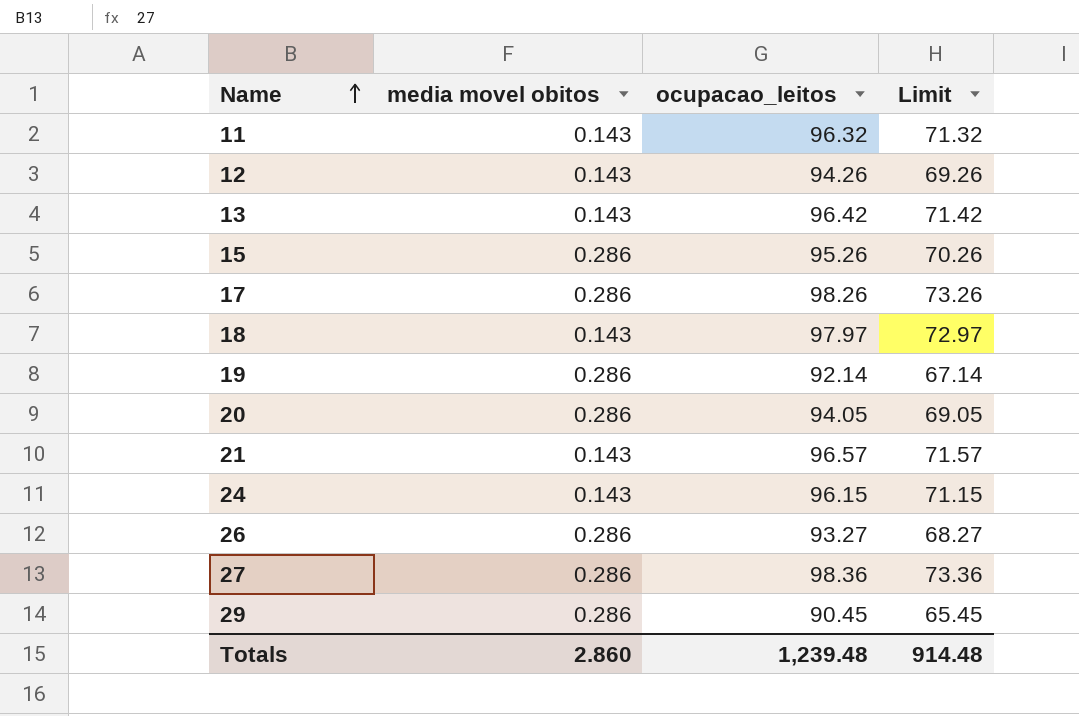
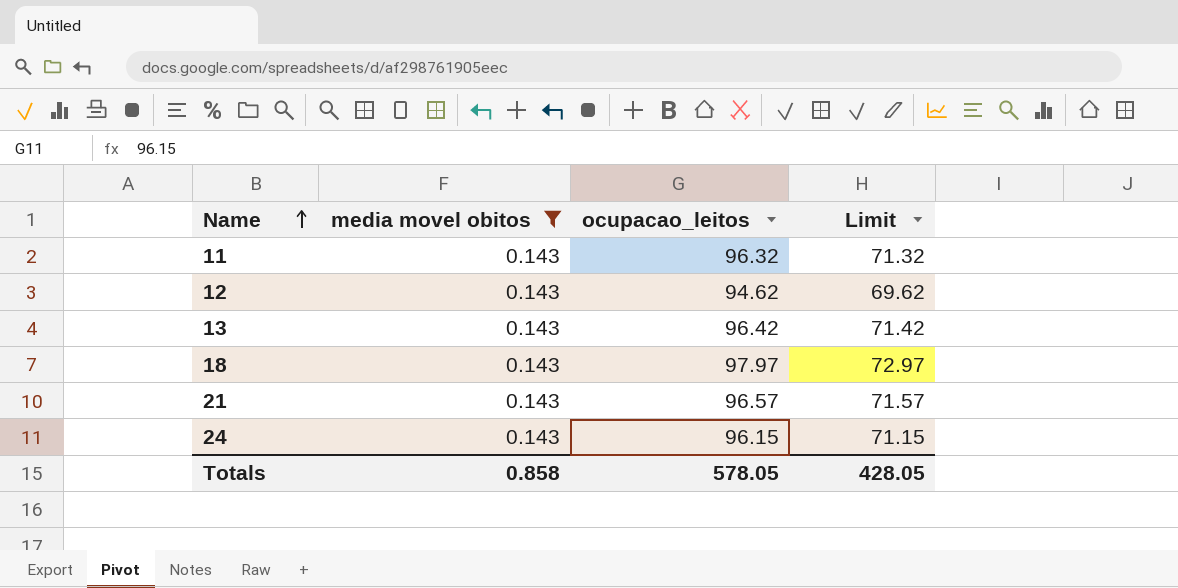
filter: none -> media movel obitos = 0.143
12 | ocupacao_leitos: 94.26 -> 94.62
12 | Limit: 69.26 -> 69.62
Totals | media movel obitos: 2.860 -> 0.858
Totals | ocupacao_leitos: 1,239.48 -> 578.05
Totals | Limit: 914.48 -> 428.05

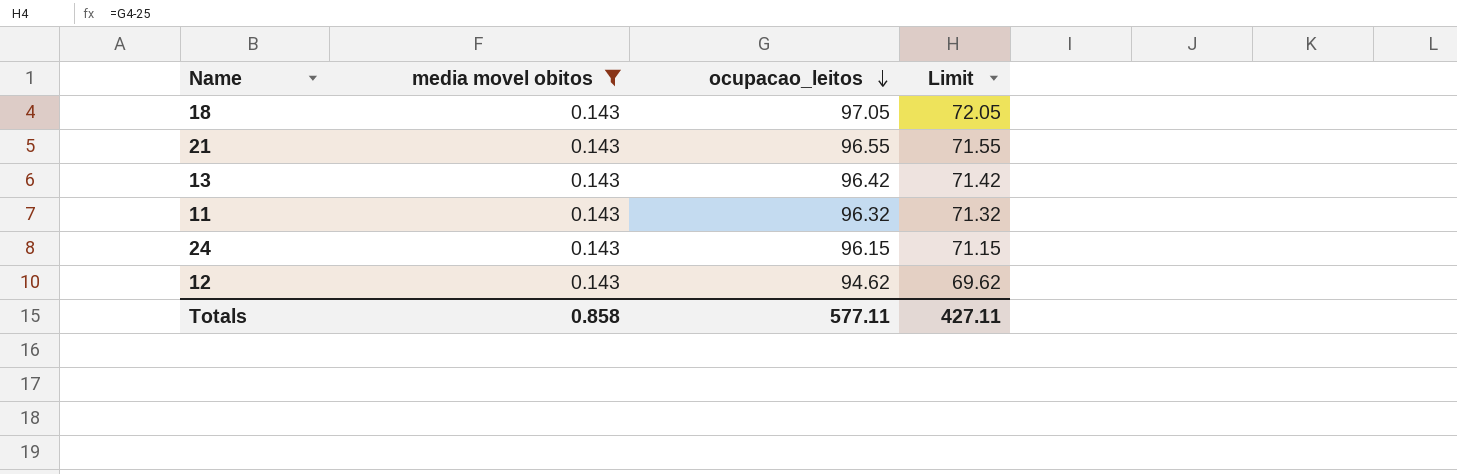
row order: Name ascending -> ocupacao_leitos descending
18 | ocupacao_leitos: 97.97 -> 97.05
18 | Limit: 72.97 -> 72.05
21 | ocupacao_leitos: 96.57 -> 96.55
21 | Limit: 71.57 -> 71.55
Totals | ocupacao_leitos: 578.05 -> 577.11
Totals | Limit: 428.05 -> 427.11

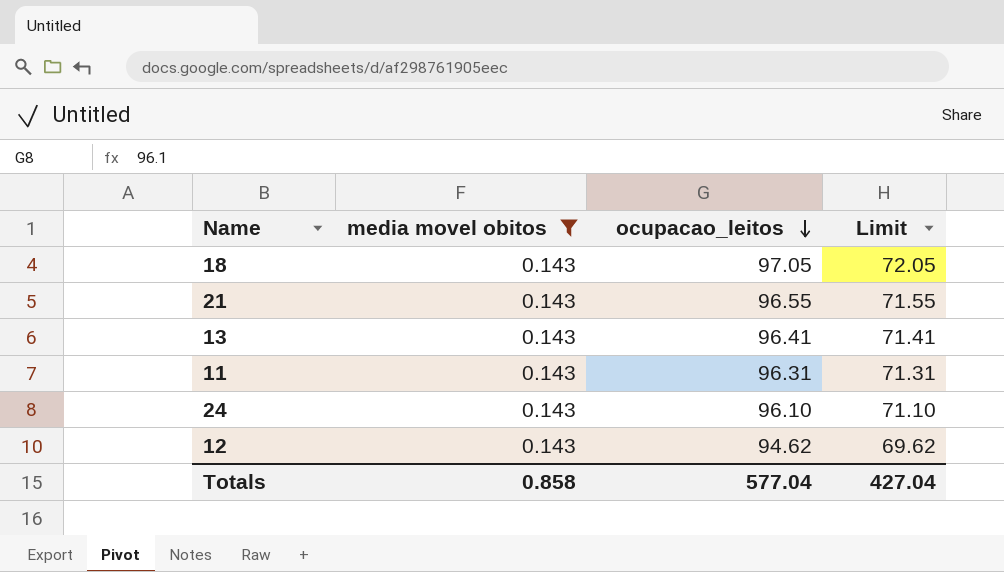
13 | ocupacao_leitos: 96.42 -> 96.41
13 | Limit: 71.42 -> 71.41
11 | ocupacao_leitos: 96.32 -> 96.31
11 | Limit: 71.32 -> 71.31
24 | ocupacao_leitos: 96.15 -> 96.10
24 | Limit: 71.15 -> 71.10
Totals | ocupacao_leitos: 577.11 -> 577.04
Totals | Limit: 427.11 -> 427.04

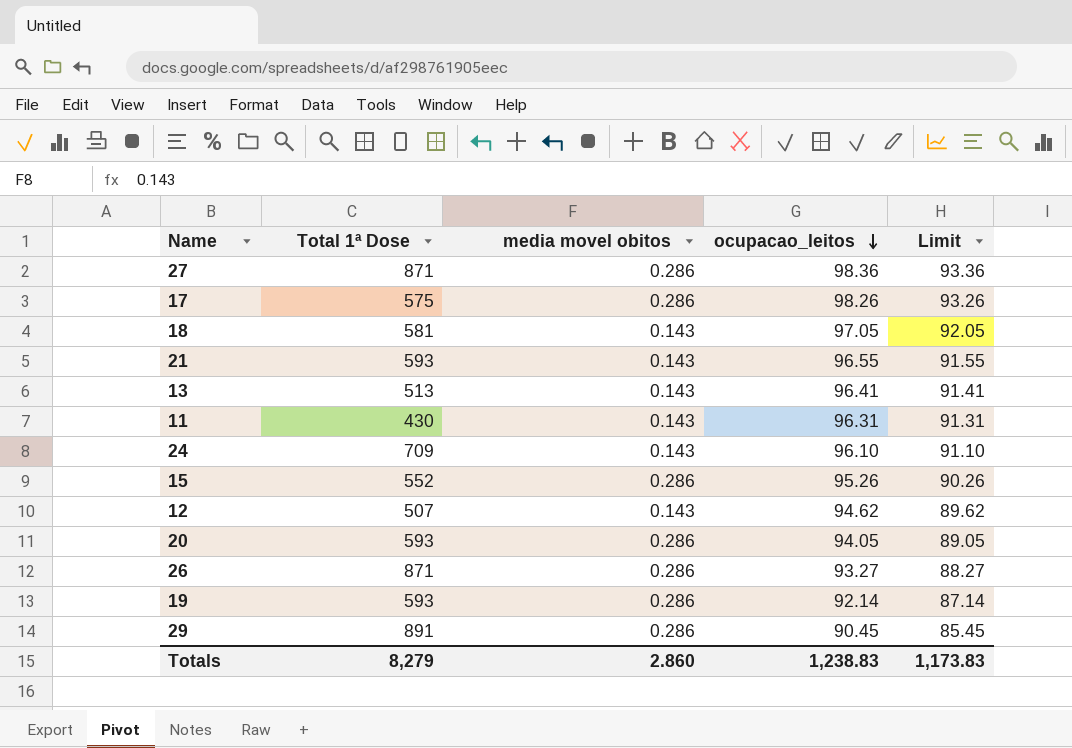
filter: media movel obitos = 0.143 -> none
column Total 1ª Dose | position: none -> 2
column Limit | formula: [ocupacao_leitos] - 25 -> [ocupacao_leitos] - 5
Totals | media movel obitos: 0.858 -> 2.860
Totals | ocupacao_leitos: 577.04 -> 1,238.83
Totals | Limit: 427.04 -> 1,173.83

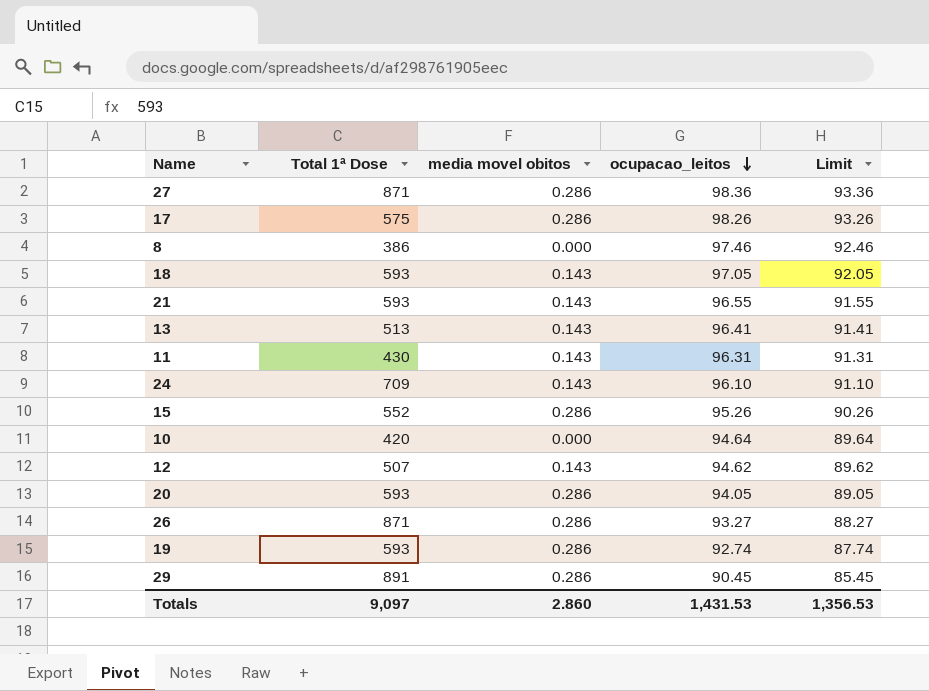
row 8: none -> 386 | 0.000 | 97.46 | 92.46
18 | Total 1ª Dose: 581 -> 593
row 10: none -> 420 | 0.000 | 94.64 | 89.64
19 | ocupacao_leitos: 92.14 -> 92.74
19 | Limit: 87.14 -> 87.74
Totals | Total 1ª Dose: 8,279 -> 9,097
Totals | ocupacao_leitos: 1,238.83 -> 1,431.53
Totals | Limit: 1,173.83 -> 1,356.53

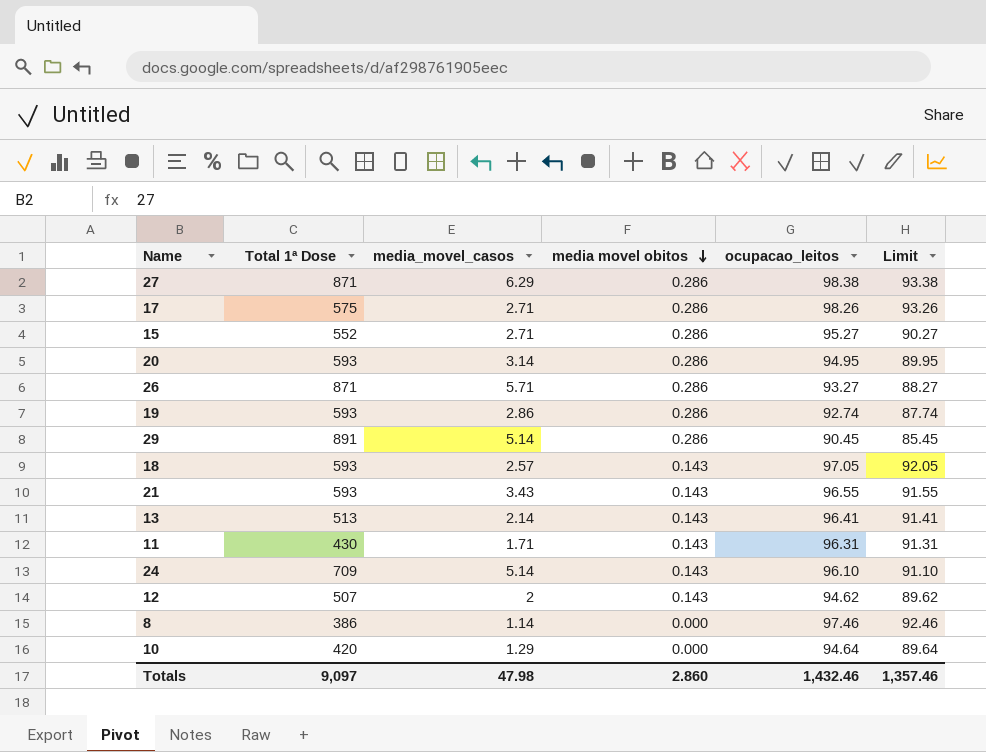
row order: ocupacao_leitos descending -> media movel obitos descending
column media_movel_casos | position: none -> 3
27 | ocupacao_leitos: 98.36 -> 98.38
27 | Limit: 93.36 -> 93.38
15 | ocupacao_leitos: 95.26 -> 95.27
15 | Limit: 90.26 -> 90.27
20 | ocupacao_leitos: 94.05 -> 94.95
20 | Limit: 89.05 -> 89.95
Totals | ocupacao_leitos: 1,431.53 -> 1,432.46
Totals | Limit: 1,356.53 -> 1,357.46

